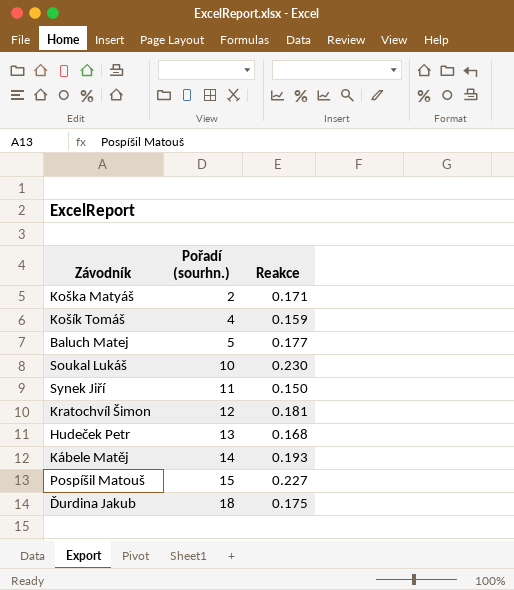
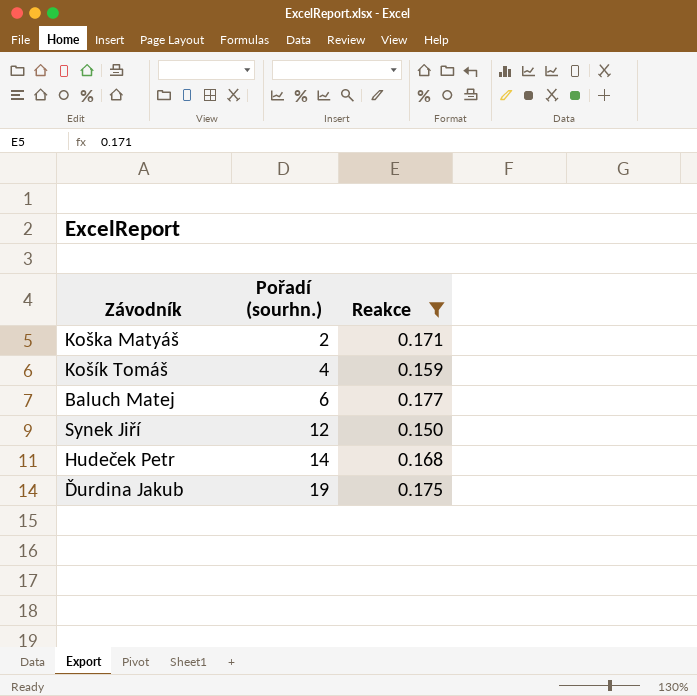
filter: none -> Reakce <= 0.177
Baluch Matej | Pořadí (sourhn.): 5 -> 6
Synek Jiří | Pořadí (sourhn.): 11 -> 12
Hudeček Petr | Pořadí (sourhn.): 13 -> 14
Ďurdina Jakub | Pořadí (sourhn.): 18 -> 19

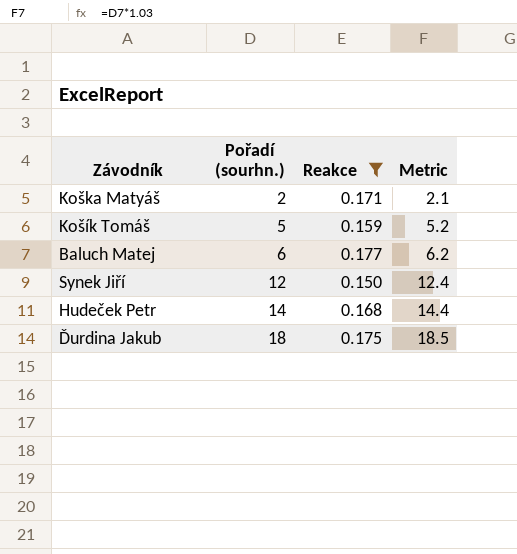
column Metric | formula: none -> [Pořadí (sourhn.)] * 1.03
Košík Tomáš | Pořadí (sourhn.): 4 -> 5
Ďurdina Jakub | Pořadí (sourhn.): 19 -> 18

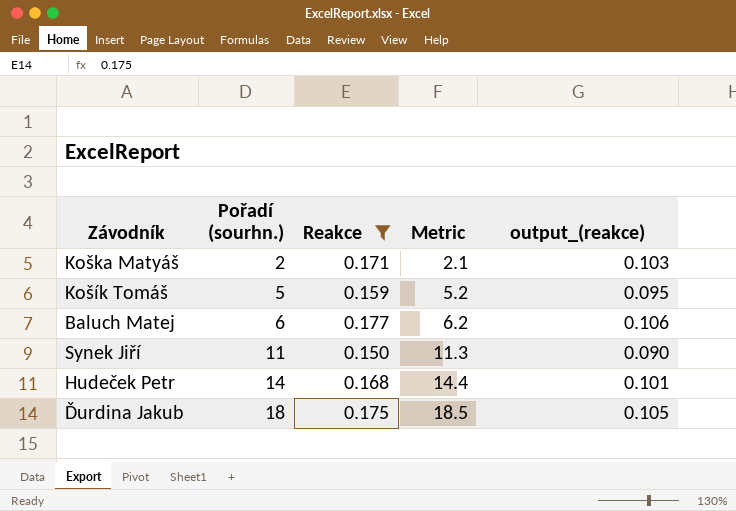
column output_(reakce) | formula: none -> [Reakce] * 0.6
Synek Jiří | Pořadí (sourhn.): 12 -> 11
Synek Jiří | Metric: 12.4 -> 11.3

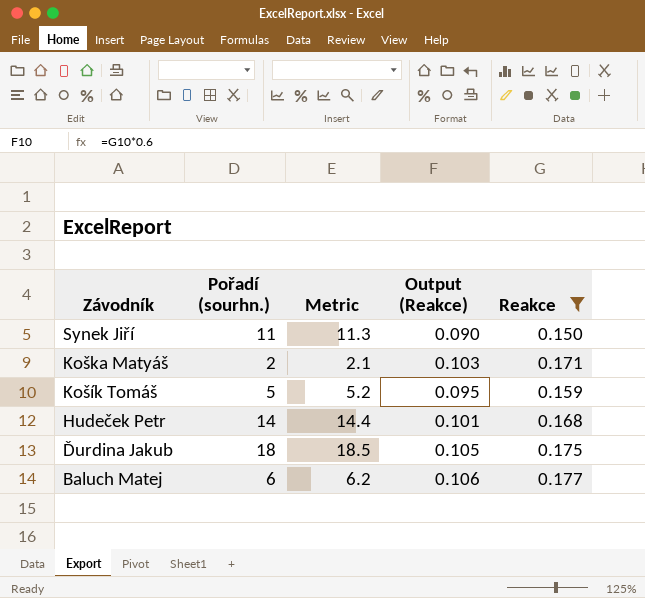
row order: Pořadí (sourhn.) ascending -> Závodník descending
column name: output_(reakce) -> Output (Reakce)
column Reakce | position: 3 -> 5

